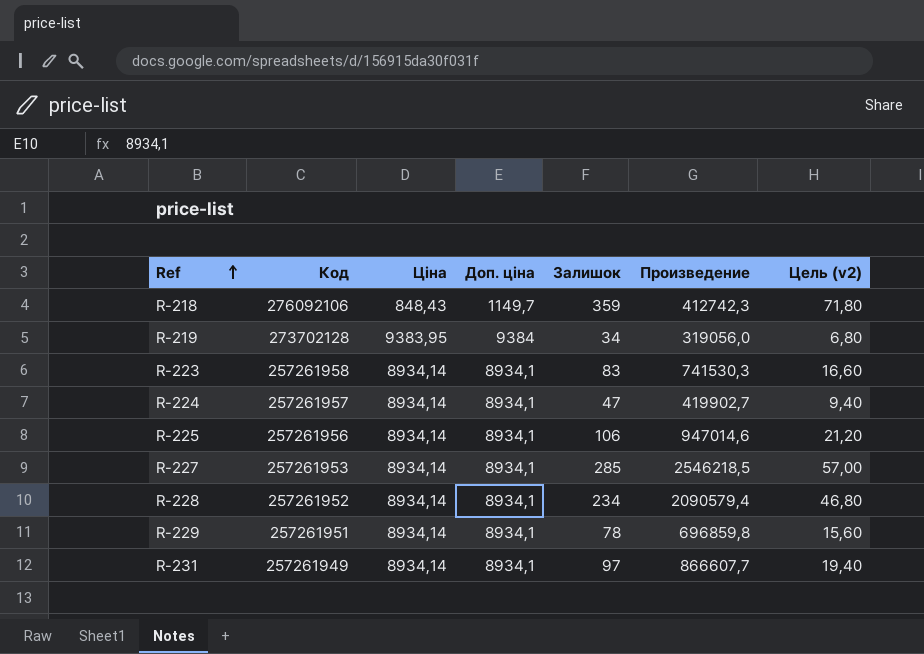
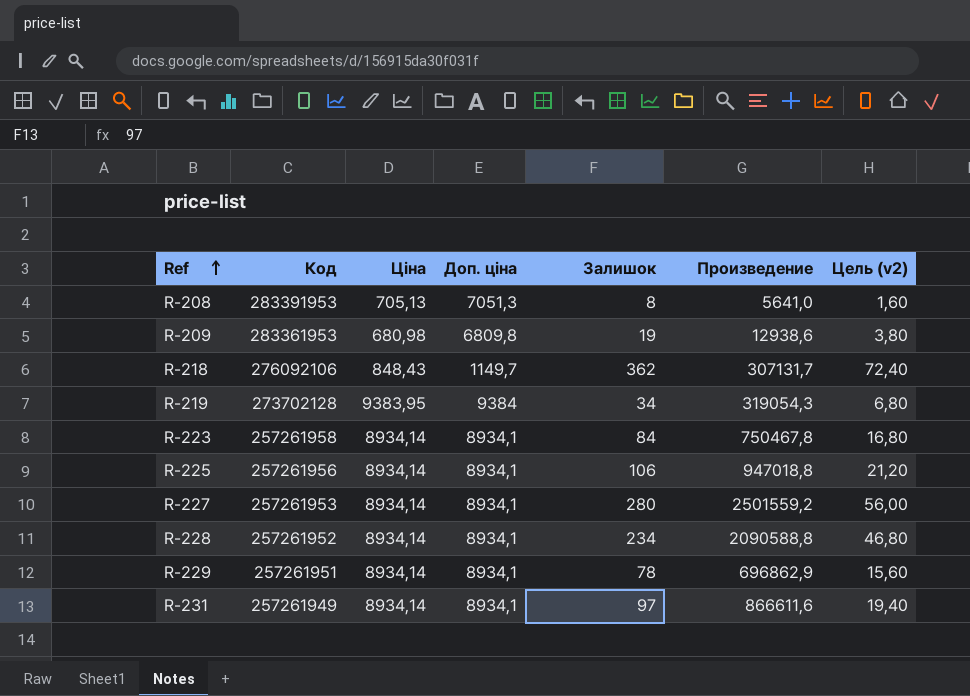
column Произведение | formula: [Доп. ціна] * [Залишок] -> [Ціна] * [Залишок]
row R-224: 257261957 | 8934,14 | 8934,1 | 47 | 419902,7 | 9,40 -> none
row R-208: none -> 283391953 | 705,13 | 7051,3 | 8 | 5641,0 | 1,60
row R-209: none -> 283361953 | 680,98 | 6809,8 | 19 | 12938,6 | 3,80
R-218 | Залишок: 359 -> 362
R-218 | Цель (v2): 71,80 -> 72,40
R-223 | Залишок: 83 -> 84
R-223 | Цель (v2): 16,60 -> 16,80
R-227 | Залишок: 285 -> 280
R-227 | Цель (v2): 57,00 -> 56,00

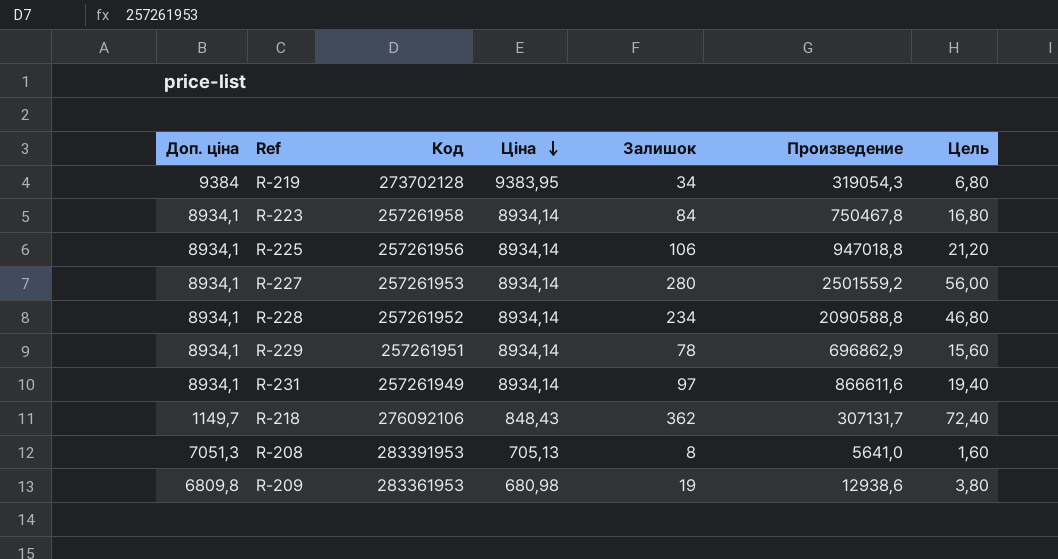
row order: Ref ascending -> Ціна descending
column Доп. ціна | position: 4 -> 1
column name: Цель (v2) -> Цель

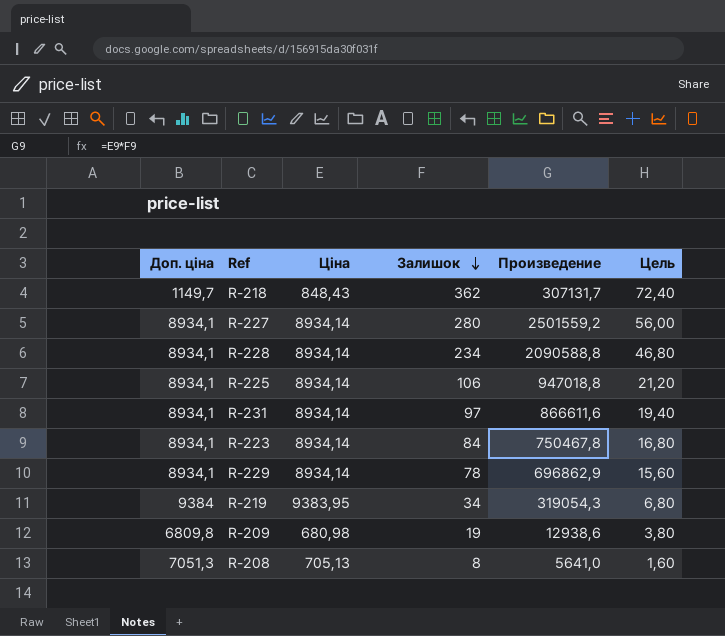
row order: Ціна descending -> Залишок descending
column Код | position: 3 -> none

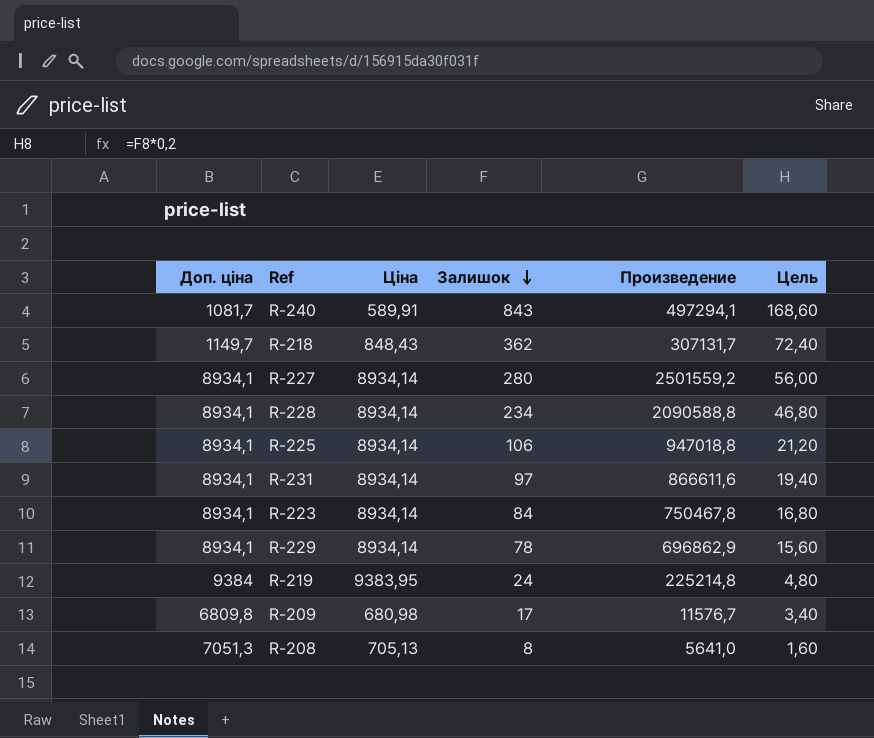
row R-240: none -> 1081,7 | 589,91 | 843 | 497294,1 | 168,60
R-219 | Залишок: 34 -> 24
R-219 | Произведение: 319054,3 -> 225214,8
R-219 | Цель: 6,80 -> 4,80
R-209 | Залишок: 19 -> 17
R-209 | Произведение: 12938,6 -> 11576,7
R-209 | Цель: 3,80 -> 3,40

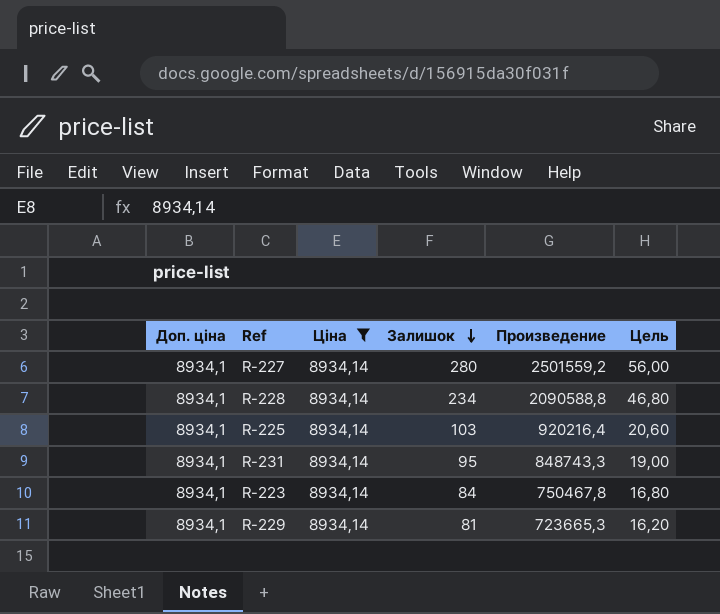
filter: none -> Ціна = 8934,14
R-225 | Залишок: 106 -> 103
R-225 | Произведение: 947018,8 -> 920216,4
R-225 | Цель: 21,20 -> 20,60
R-231 | Залишок: 97 -> 95
R-231 | Произведение: 866611,6 -> 848743,3
R-231 | Цель: 19,40 -> 19,00
R-229 | Залишок: 78 -> 81
R-229 | Произведение: 696862,9 -> 723665,3
R-229 | Цель: 15,60 -> 16,20

